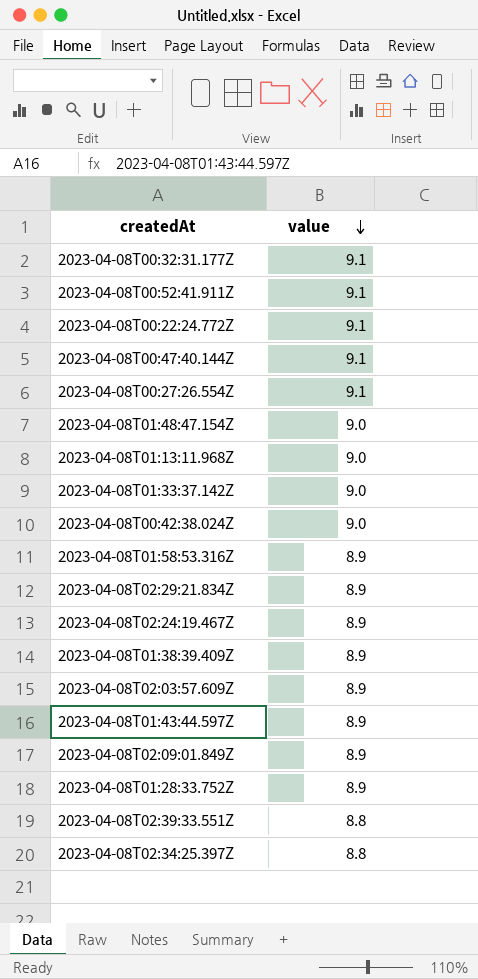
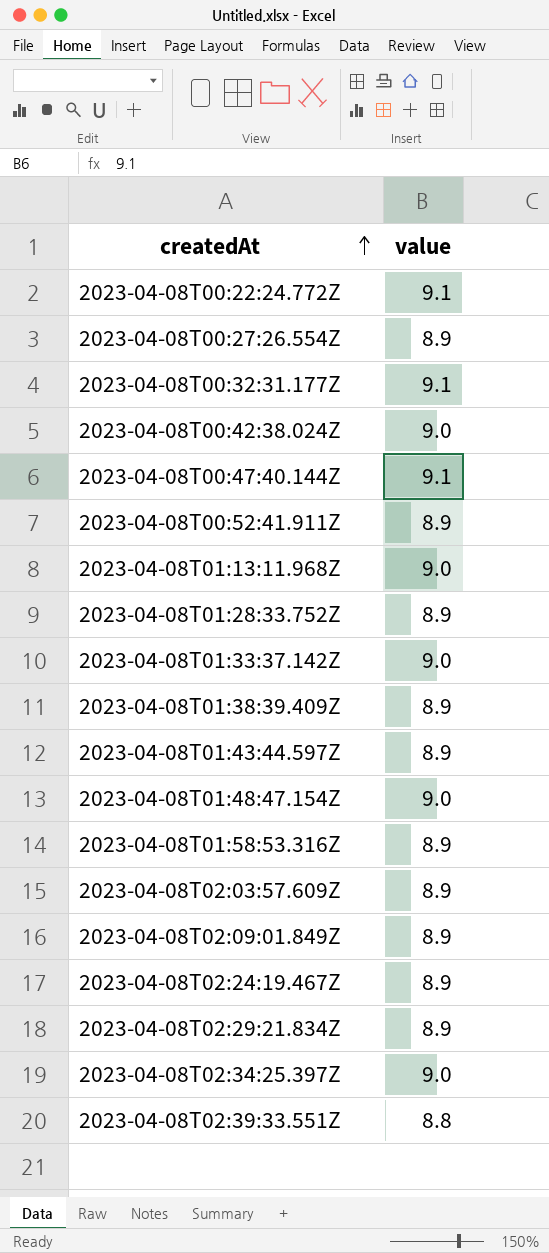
row order: value descending -> createdAt ascending
2023-04-08T00:27:26.554Z | value: 9.1 -> 8.9
2023-04-08T00:52:41.911Z | value: 9.1 -> 8.9
2023-04-08T02:34:25.397Z | value: 8.8 -> 9.0

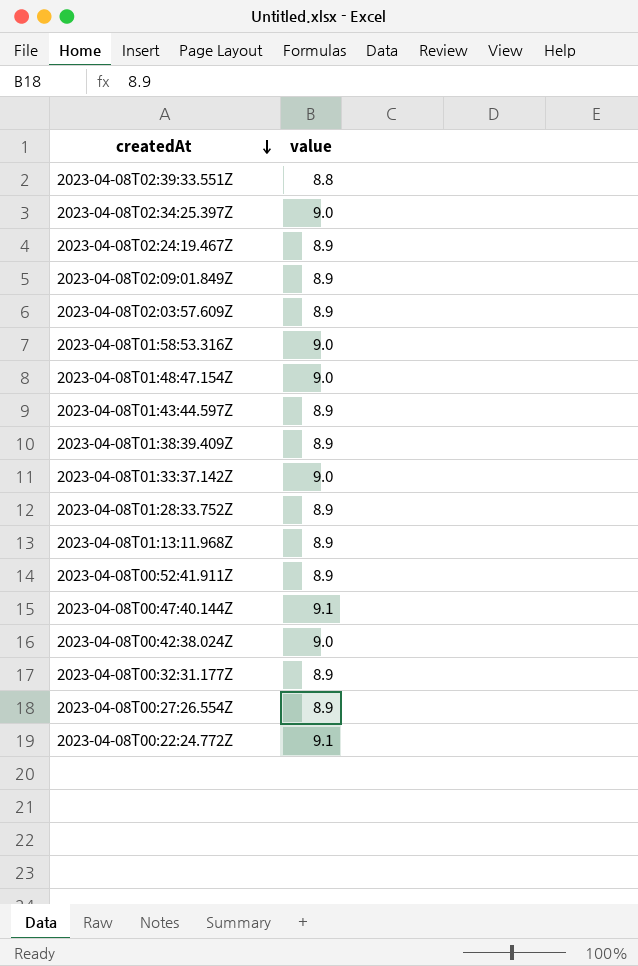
row order: createdAt ascending -> createdAt descending
row 2023-04-08T02:29:21.834Z: 8.9 -> none
2023-04-08T01:58:53.316Z | value: 8.9 -> 9.0
2023-04-08T01:13:11.968Z | value: 9.0 -> 8.9
2023-04-08T00:32:31.177Z | value: 9.1 -> 8.9

